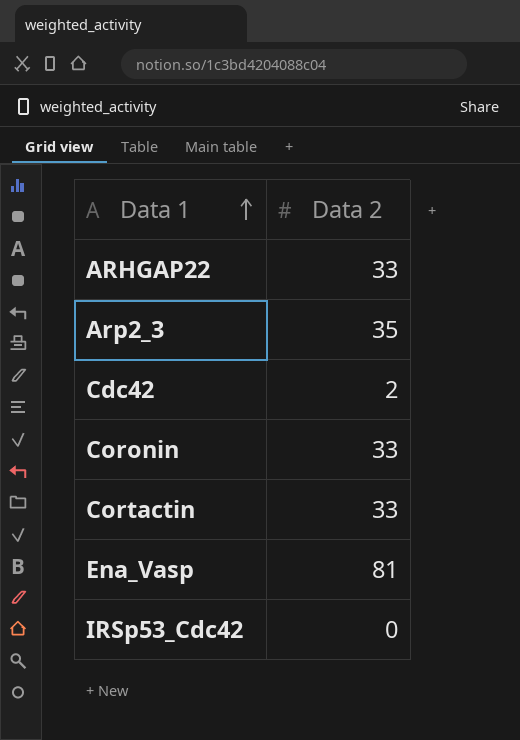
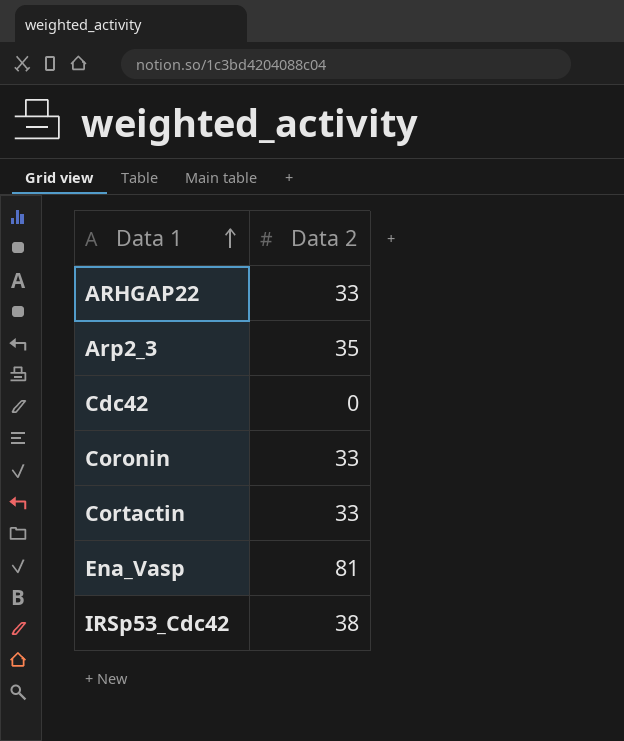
Cdc42 | Data 2: 2 -> 0
IRSp53_Cdc42 | Data 2: 0 -> 38

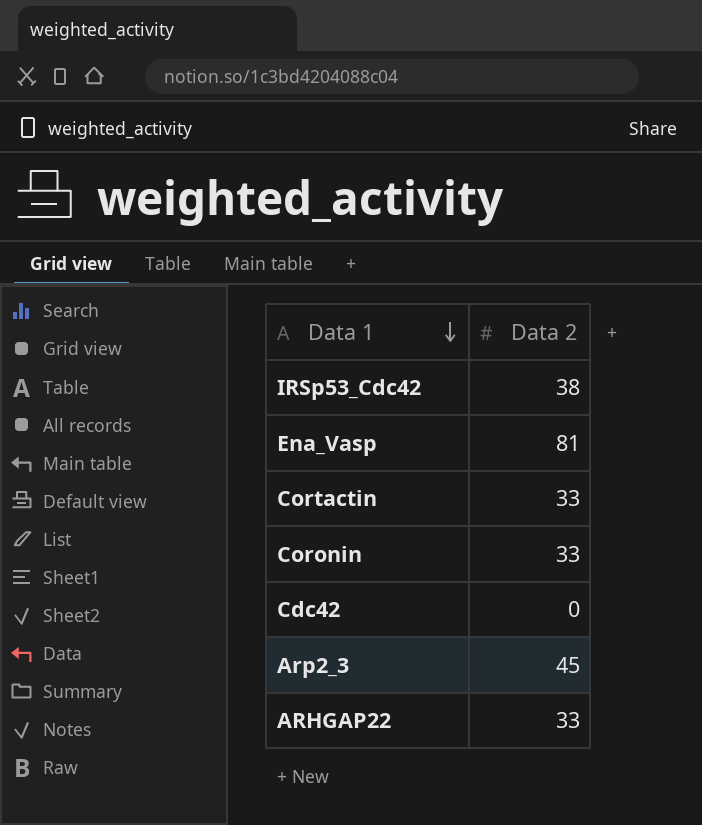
row order: Data 1 ascending -> Data 1 descending
Arp2_3 | Data 2: 35 -> 45

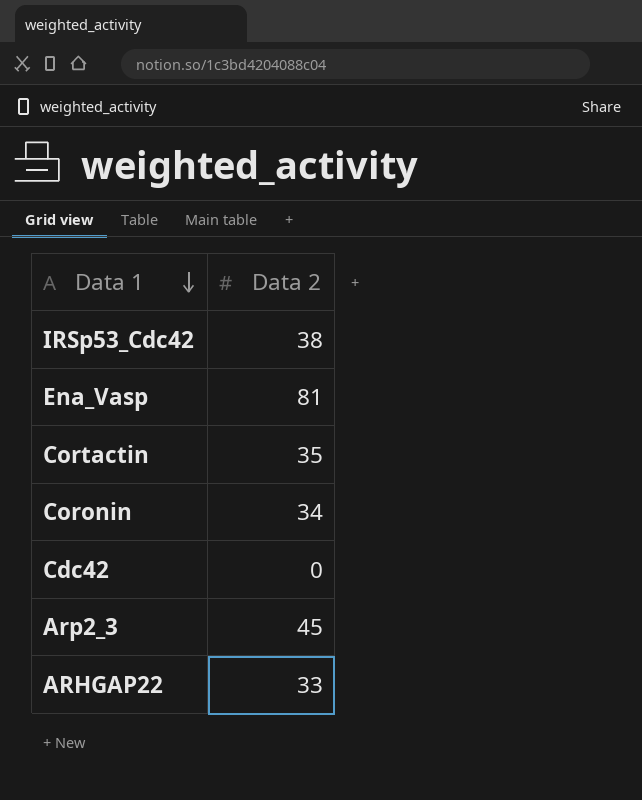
Cortactin | Data 2: 33 -> 35
Coronin | Data 2: 33 -> 34

